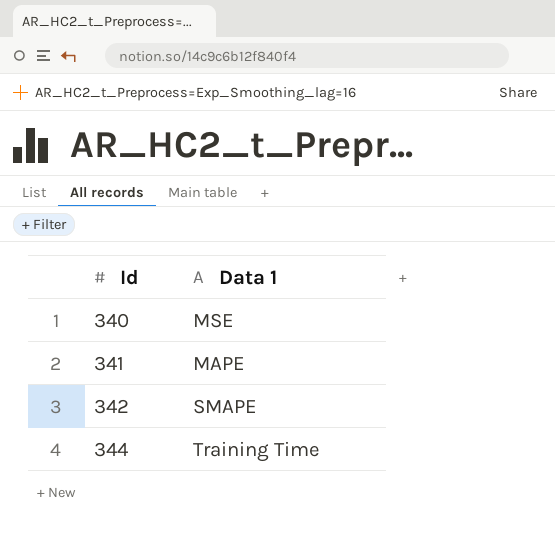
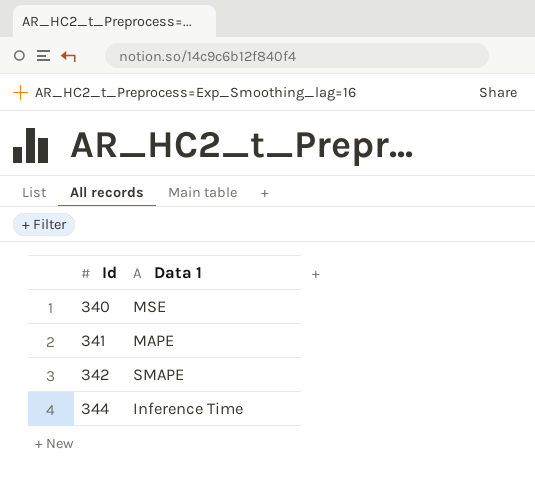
344 | Data 1: Training Time -> Inference Time

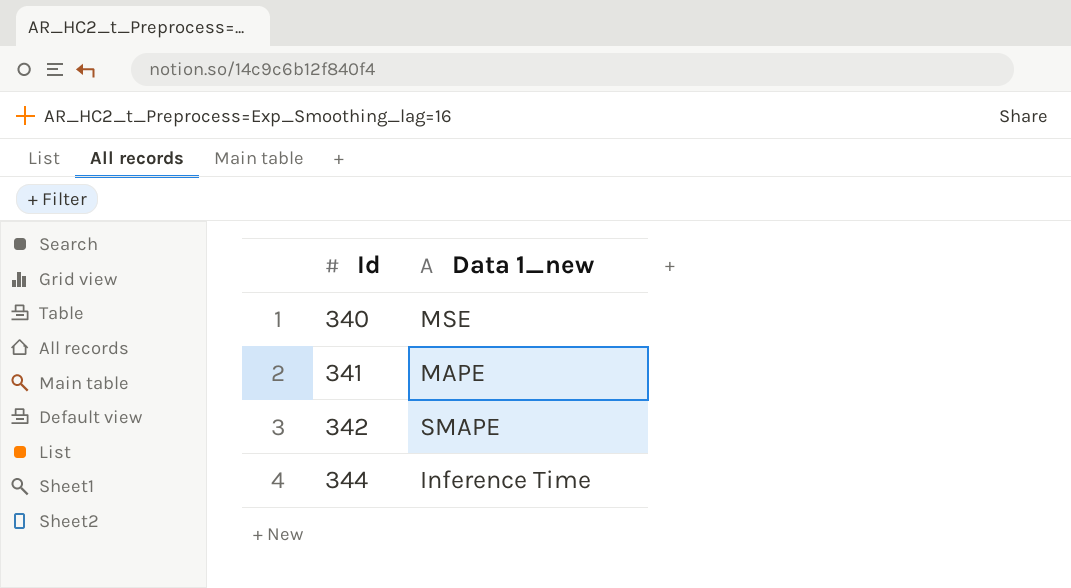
column name: Data 1 -> Data 1_new

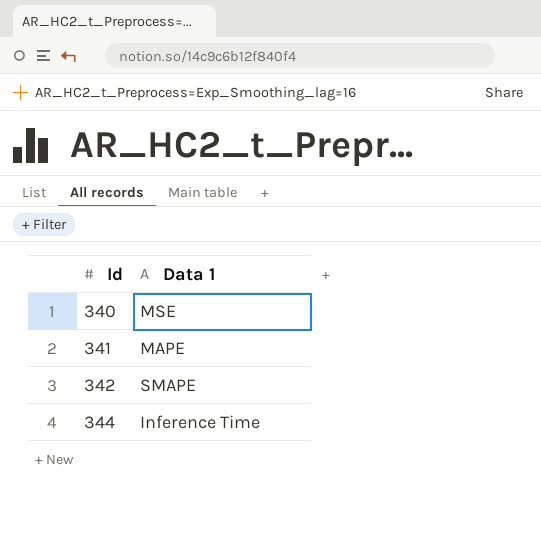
column name: Data 1_new -> Data 1

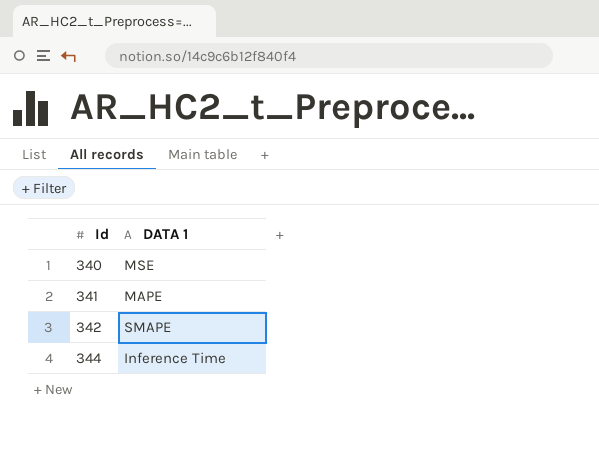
column name: Data 1 -> DATA 1

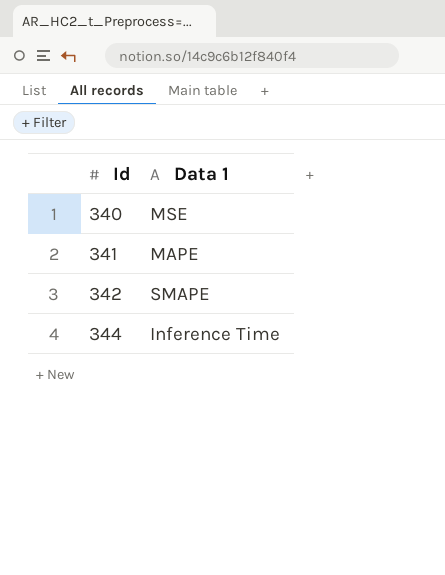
column name: DATA 1 -> Data 1

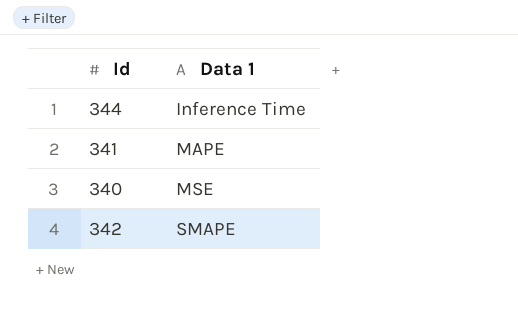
row order: Id ascending -> Data 1 ascending

